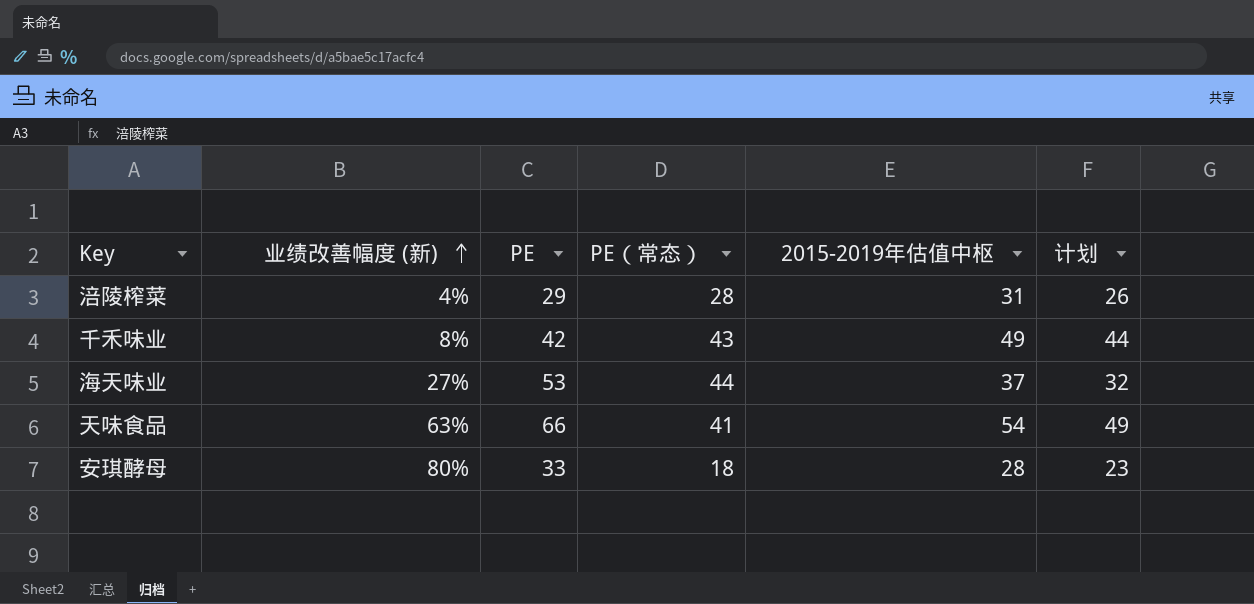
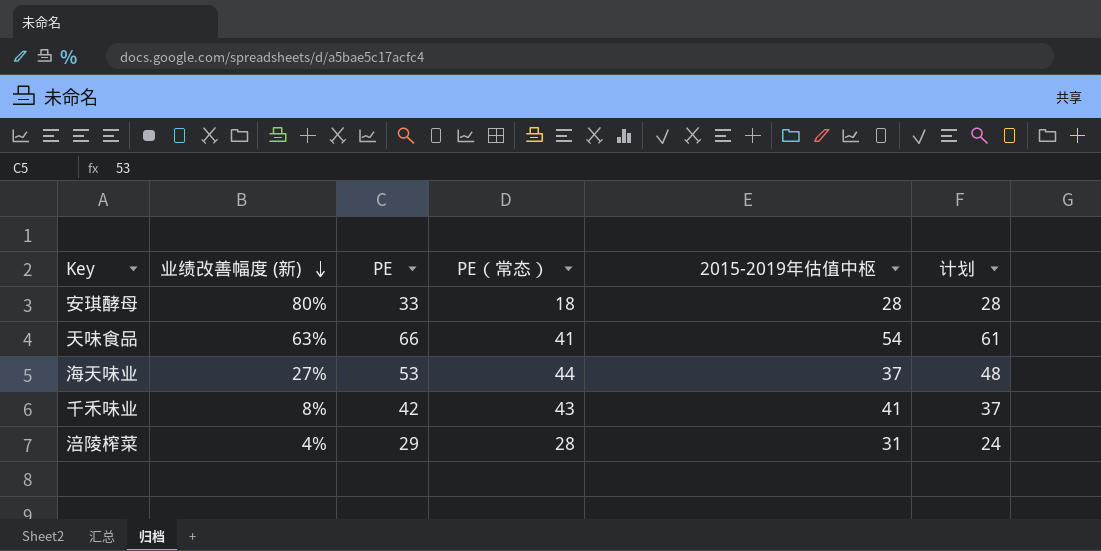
row order: 业绩改善幅度 (新) ascending -> 业绩改善幅度 (新) descending
column 计划 | formula: [2015-2019年估值中枢] - 5 -> [PE] - 5
千禾味业 | 2015-2019年估值中枢: 49 -> 41

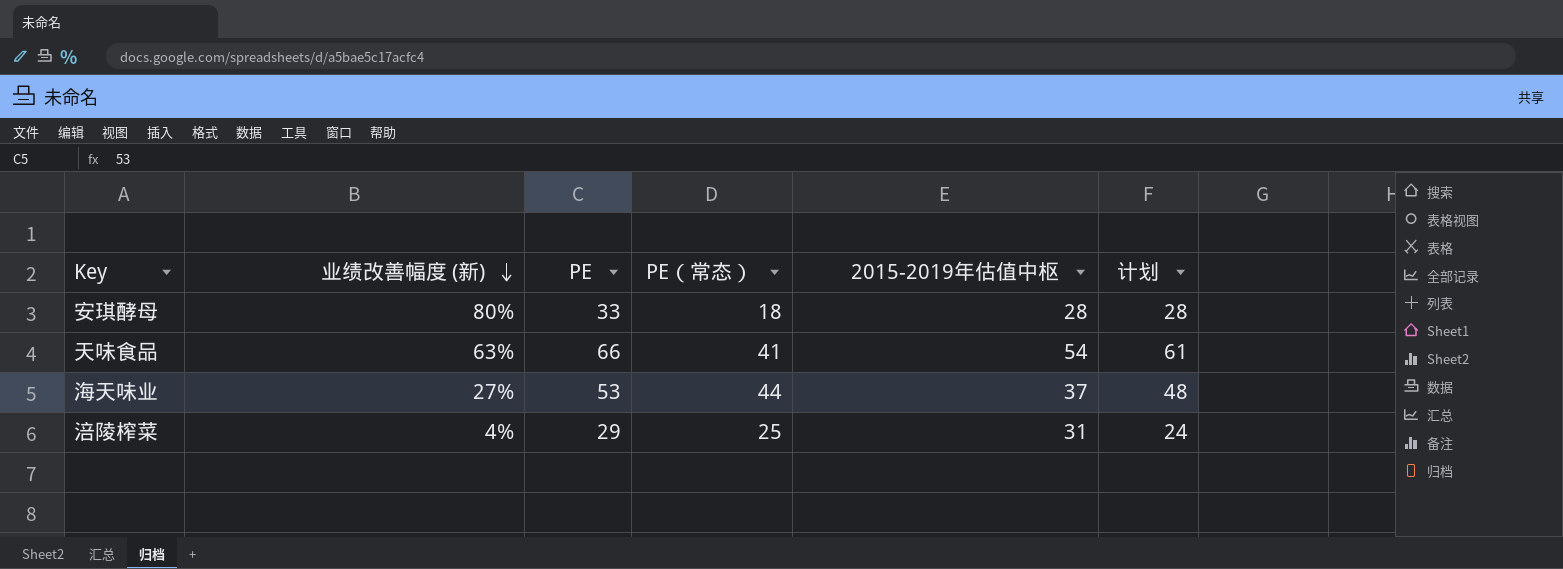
row 千禾味业: 8% | 42 | 43 | 41 | 37 -> none
涪陵榨菜 | PE（常态）: 28 -> 25

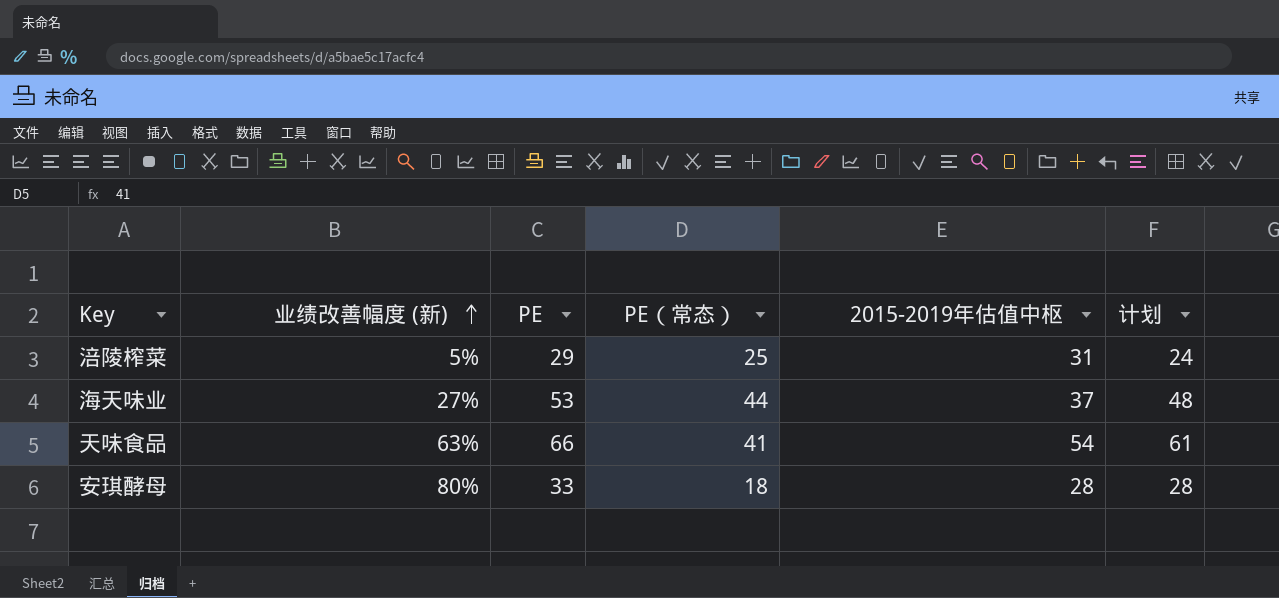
row order: 业绩改善幅度 (新) descending -> 业绩改善幅度 (新) ascending
涪陵榨菜 | 业绩改善幅度 (新): 4% -> 5%

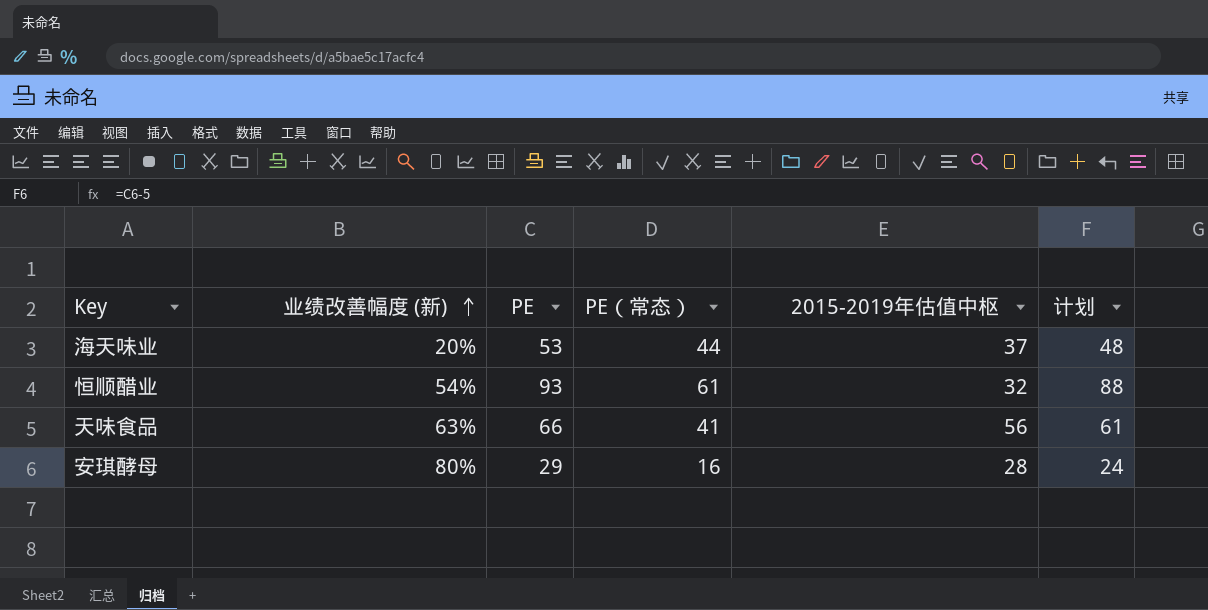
row 涪陵榨菜: 5% | 29 | 25 | 31 | 24 -> none
海天味业 | 业绩改善幅度 (新): 27% -> 20%
row 恒顺醋业: none -> 54% | 93 | 61 | 32 | 88
天味食品 | 2015-2019年估值中枢: 54 -> 56
安琪酵母 | PE: 33 -> 29
安琪酵母 | PE（常态）: 18 -> 16
安琪酵母 | 计划: 28 -> 24

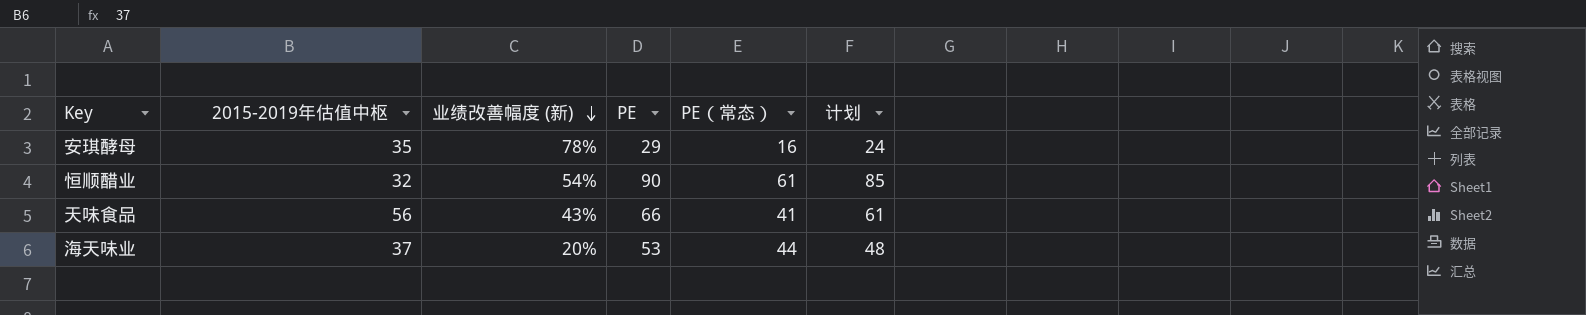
row order: 业绩改善幅度 (新) ascending -> 业绩改善幅度 (新) descending
column 2015-2019年估值中枢 | position: 5 -> 2
安琪酵母 | 2015-2019年估值中枢: 28 -> 35
安琪酵母 | 业绩改善幅度 (新): 80% -> 78%
恒顺醋业 | PE: 93 -> 90
恒顺醋业 | 计划: 88 -> 85
天味食品 | 业绩改善幅度 (新): 63% -> 43%

